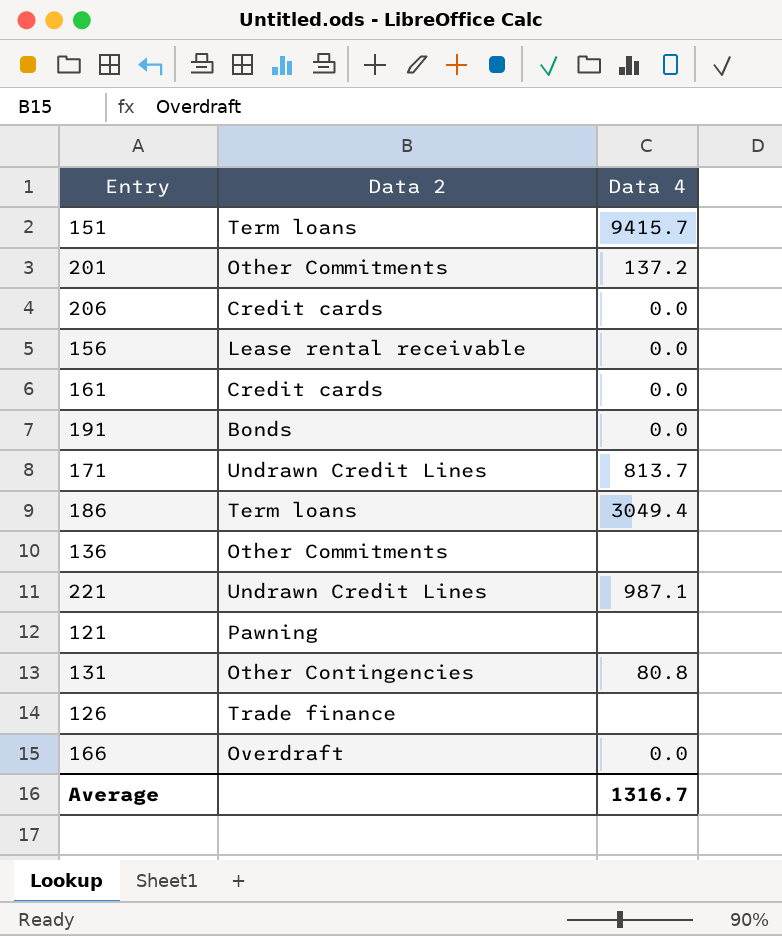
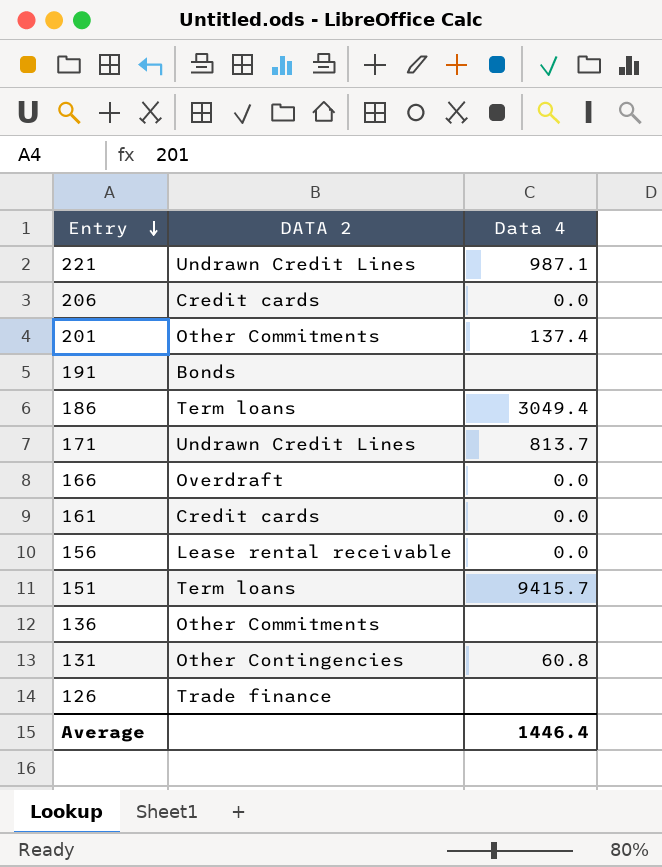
row order: none -> Entry descending
column name: Data 2 -> DATA 2
row 121: Pawning | none -> none
201 | Data 4: 137.2 -> 137.4
191 | Data 4: 0.0 -> none
131 | Data 4: 80.8 -> 60.8
Average | Data 4: 1316.7 -> 1446.4

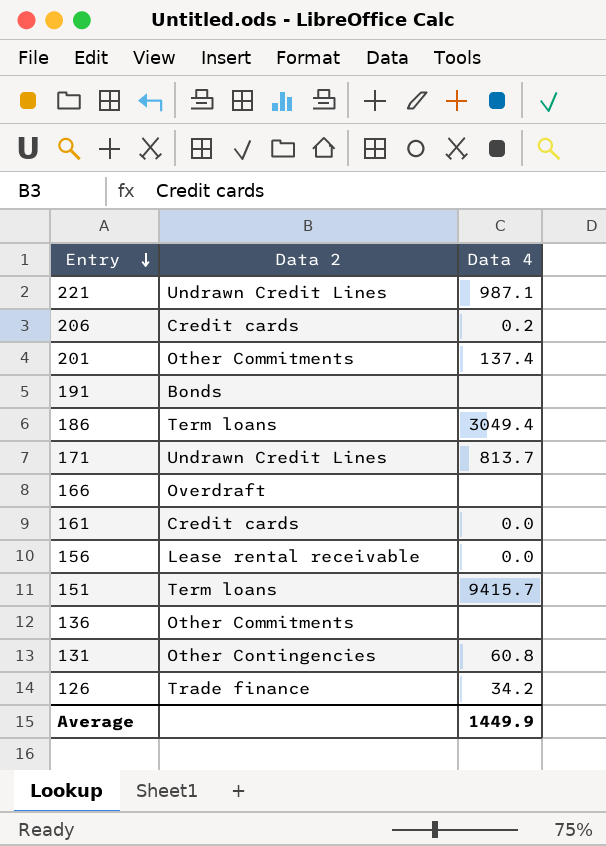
column name: DATA 2 -> Data 2
206 | Data 4: 0.0 -> 0.2
166 | Data 4: 0.0 -> none
126 | Data 4: none -> 34.2
Average | Data 4: 1446.4 -> 1449.9

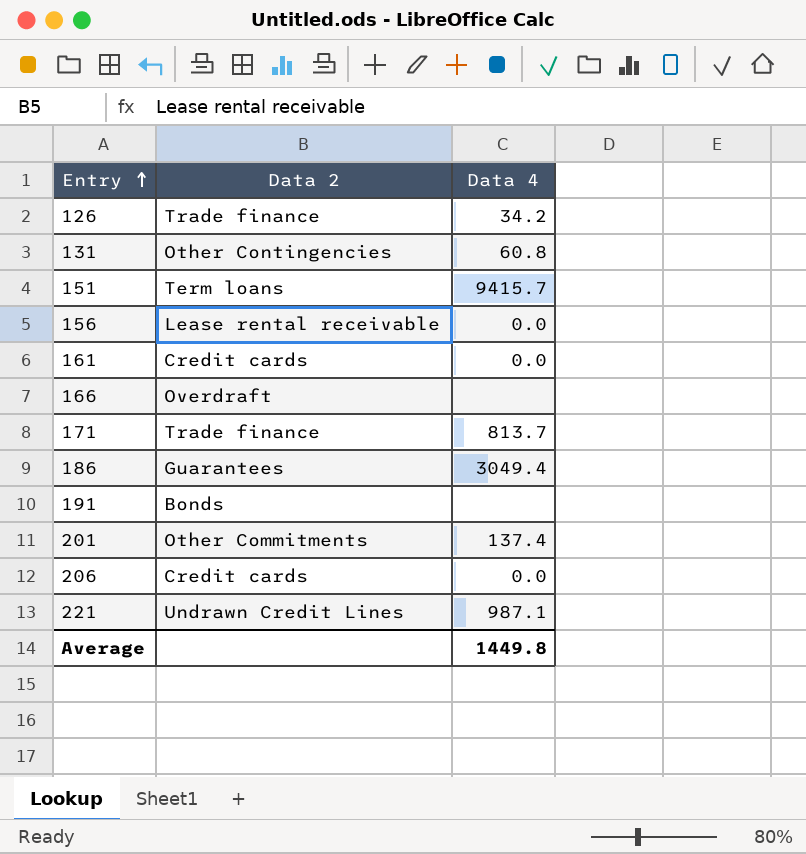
row order: Entry descending -> Entry ascending
row 136: Other Commitments | none -> none
171 | Data 2: Undrawn Credit Lines -> Trade finance
186 | Data 2: Term loans -> Guarantees
206 | Data 4: 0.2 -> 0.0
Average | Data 4: 1449.9 -> 1449.8

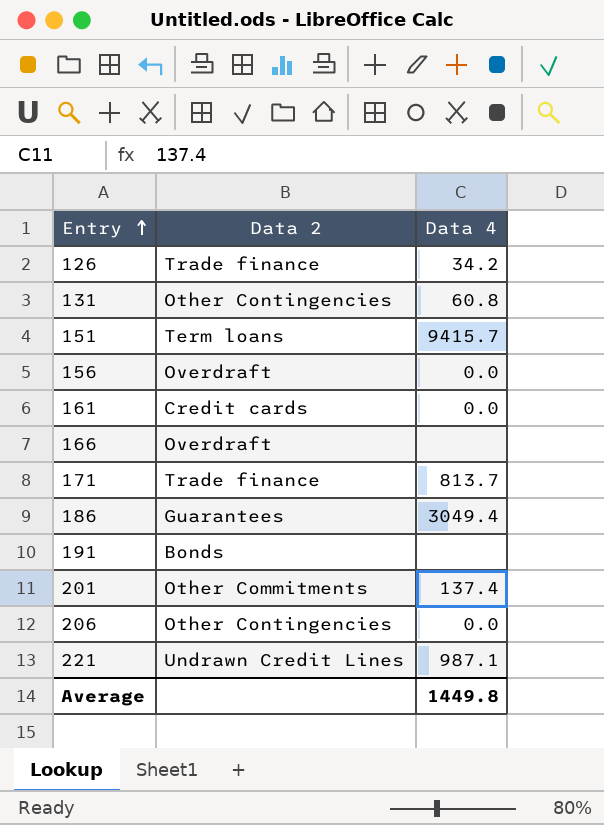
156 | Data 2: Lease rental receivable -> Overdraft
206 | Data 2: Credit cards -> Other Contingencies

